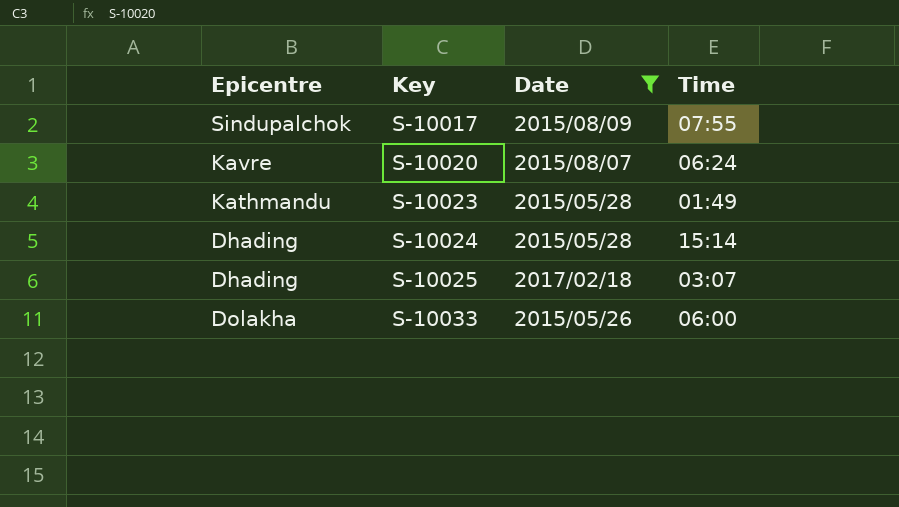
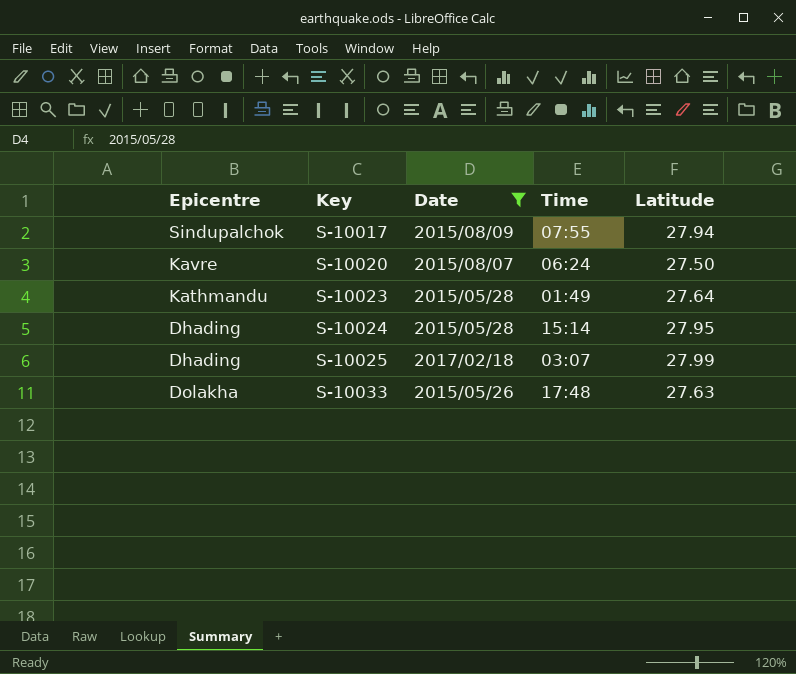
column Latitude | position: none -> 5
S-10033 | Time: 06:00 -> 17:48

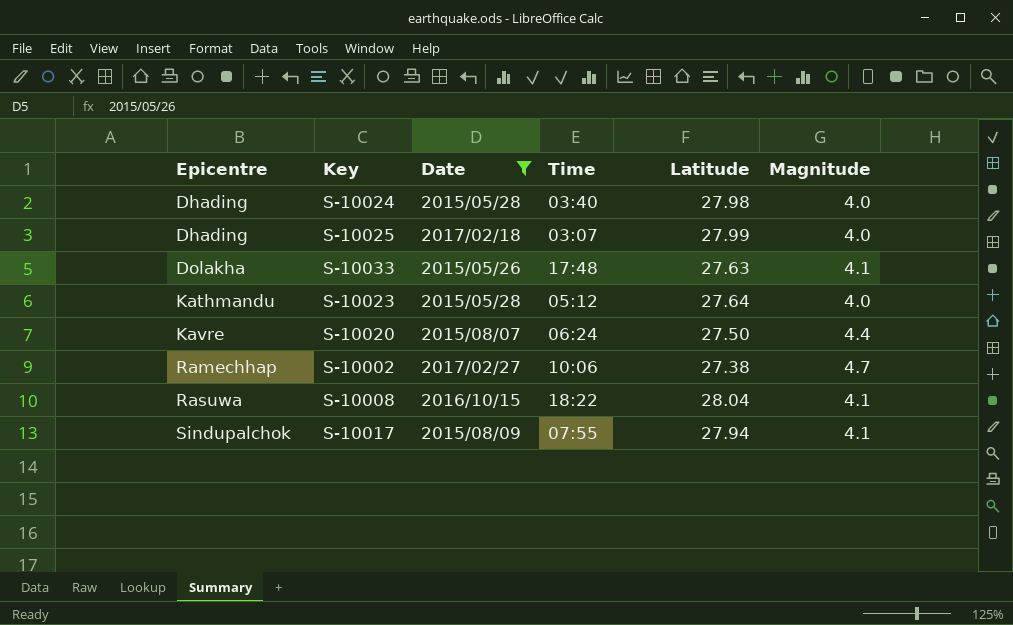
row order: Key ascending -> Epicentre ascending
column Magnitude | position: none -> 6
S-10024 | Time: 15:14 -> 03:40
S-10024 | Latitude: 27.95 -> 27.98
S-10023 | Time: 01:49 -> 05:12
row S-10002: none -> Ramechhap | 2017/02/27 | 10:06 | 27.38 | 4.7
row S-10008: none -> Rasuwa | 2016/10/15 | 18:22 | 28.04 | 4.1

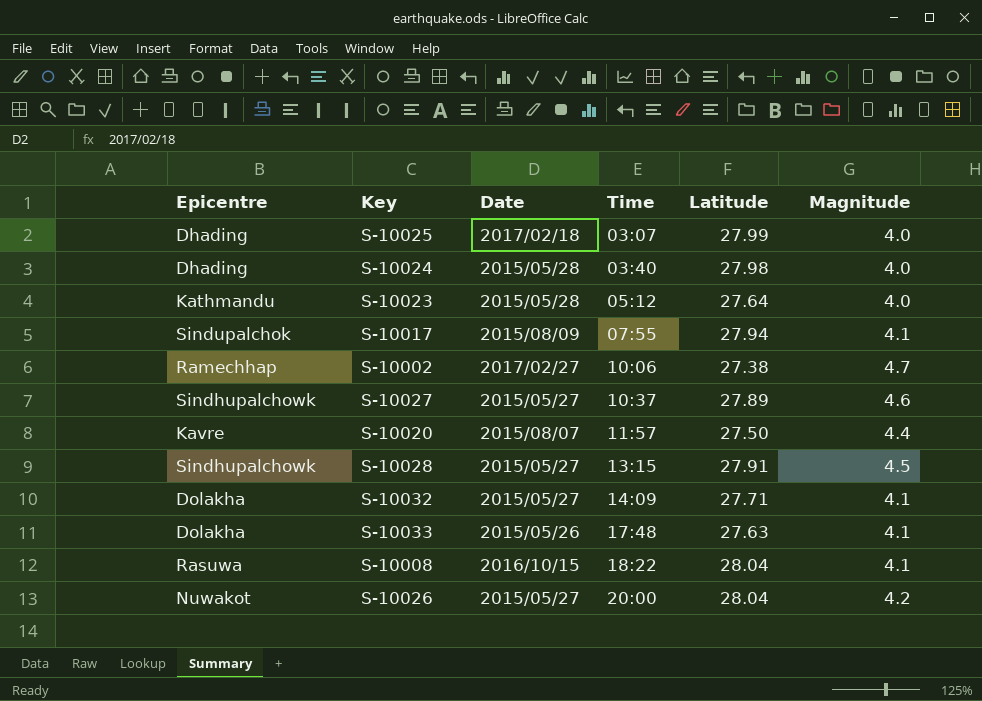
filter: Date != 2015/05/27 -> none
row order: Epicentre ascending -> Time ascending
S-10020 | Time: 06:24 -> 11:57

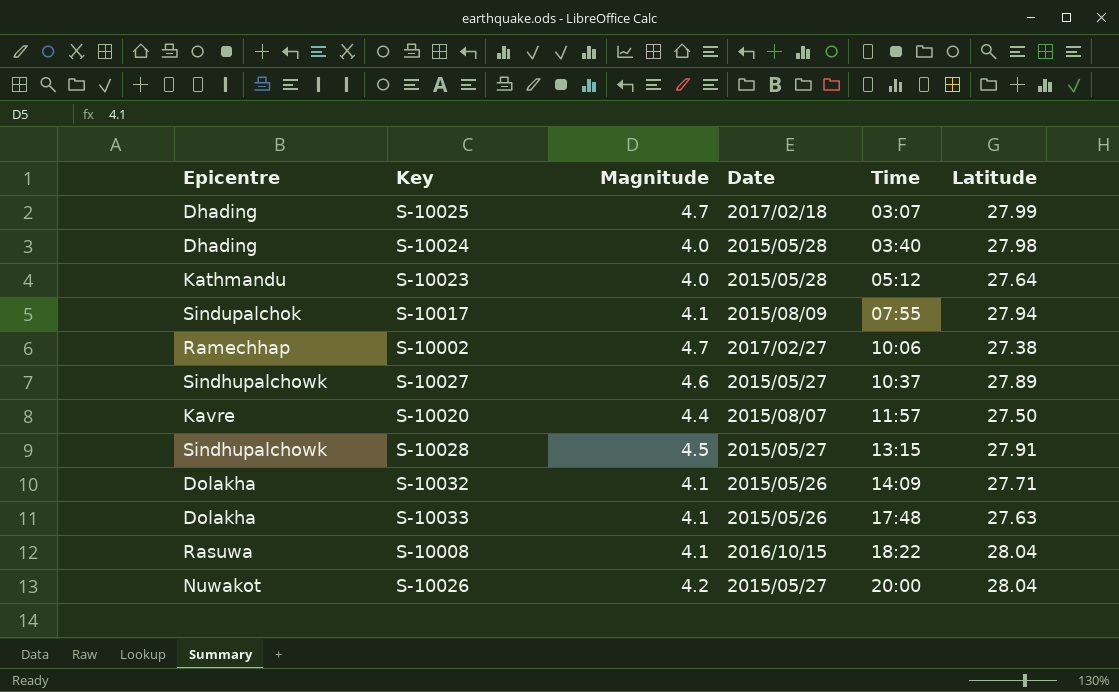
column Magnitude | position: 6 -> 3
S-10025 | Magnitude: 4.0 -> 4.7
S-10032 | Date: 2015/05/27 -> 2015/05/26

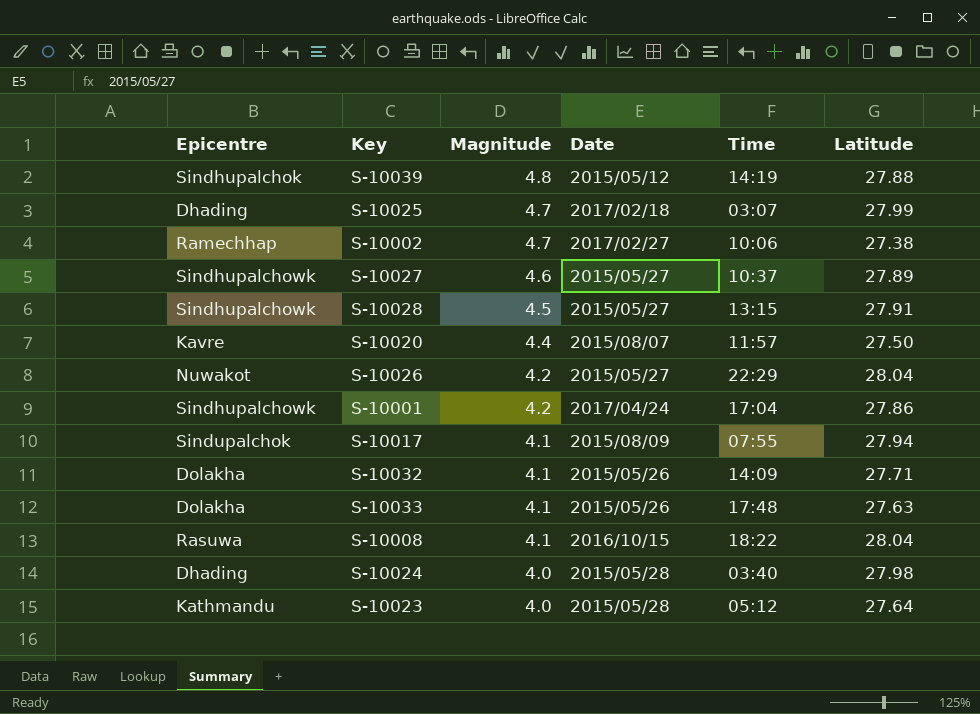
row order: Time ascending -> Magnitude descending
row S-10039: none -> Sindhupalchok | 4.8 | 2015/05/12 | 14:19 | 27.88
S-10026 | Time: 20:00 -> 22:29
row S-10001: none -> Sindhupalchowk | 4.2 | 2017/04/24 | 17:04 | 27.86

